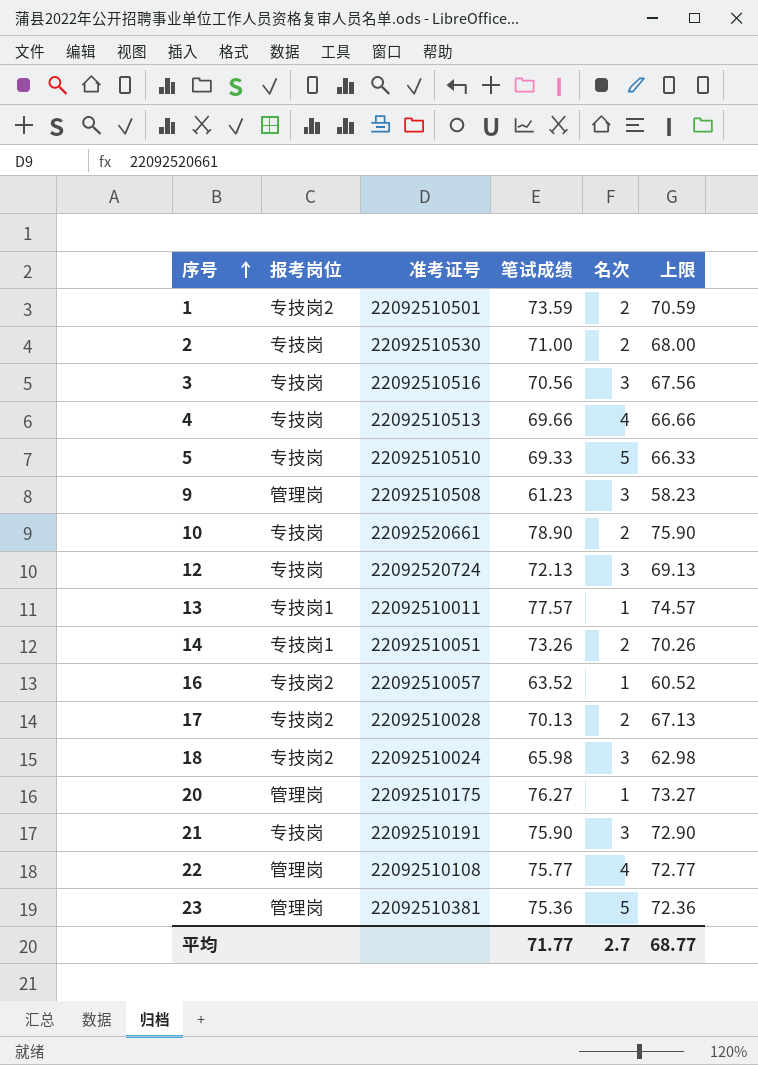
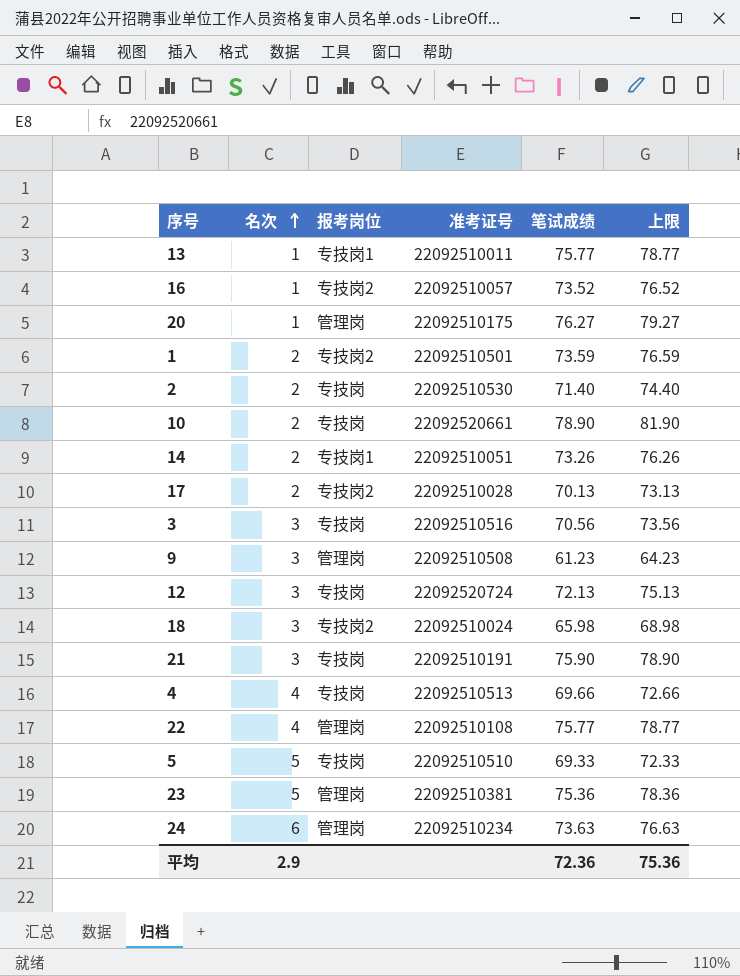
row order: 序号 ascending -> 名次 ascending
column 名次 | position: 5 -> 2
column 上限 | formula: [笔试成绩] - 3 -> [笔试成绩] + 3
13 | 笔试成绩: 77.57 -> 75.77
16 | 笔试成绩: 63.52 -> 73.52
2 | 笔试成绩: 71.00 -> 71.40
row 24: none -> 6 | 管理岗 | 22092510234 | 73.63 | 76.63
平均 | 名次: 2.7 -> 2.9
平均 | 笔试成绩: 71.77 -> 72.36
平均 | 上限: 68.77 -> 75.36

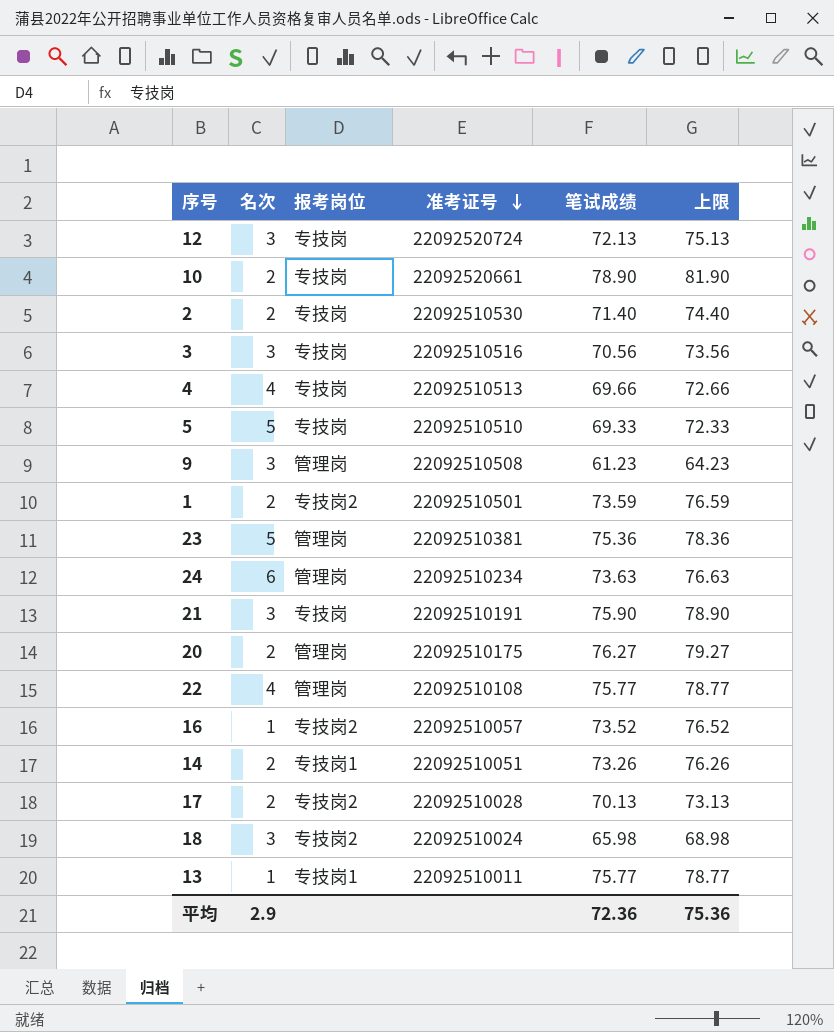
row order: 名次 ascending -> 准考证号 descending
20 | 名次: 1 -> 2

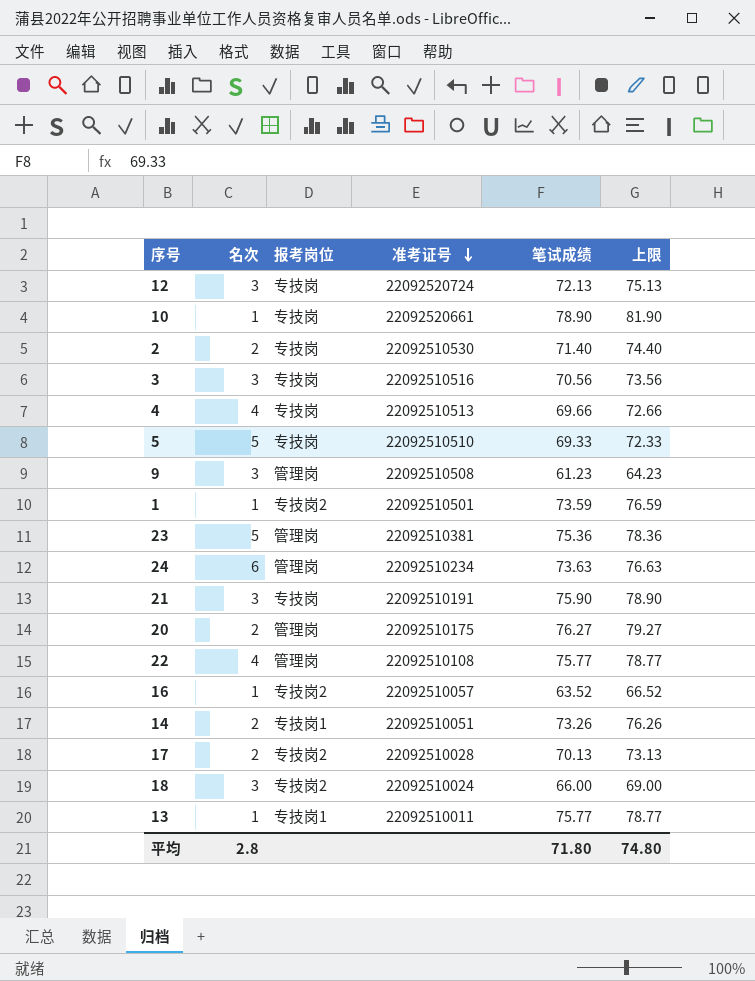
10 | 名次: 2 -> 1
1 | 名次: 2 -> 1
16 | 笔试成绩: 73.52 -> 63.52
16 | 上限: 76.52 -> 66.52
18 | 笔试成绩: 65.98 -> 66.00
18 | 上限: 68.98 -> 69.00
平均 | 名次: 2.9 -> 2.8
平均 | 笔试成绩: 72.36 -> 71.80
平均 | 上限: 75.36 -> 74.80

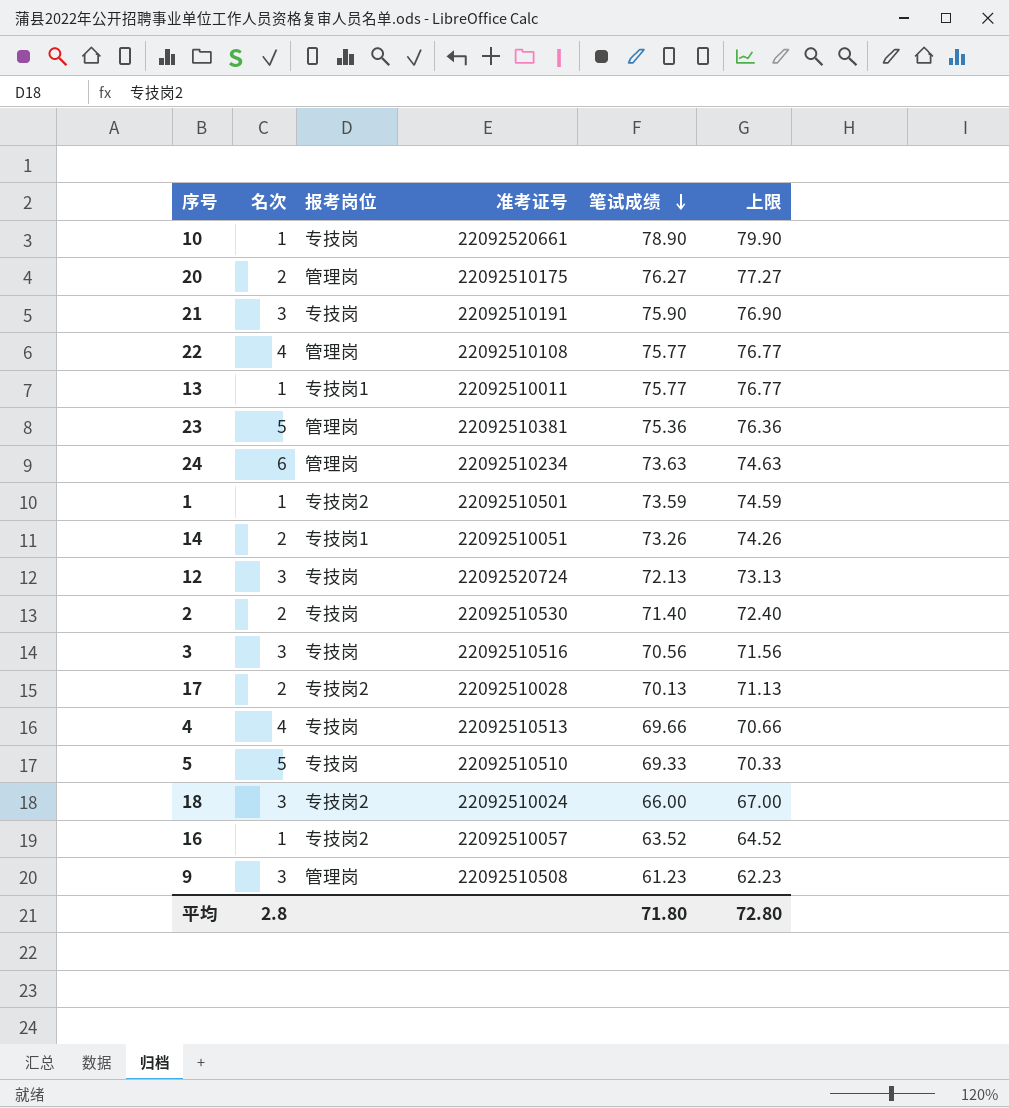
row order: 准考证号 descending -> 笔试成绩 descending
column 上限 | formula: [笔试成绩] + 3 -> [笔试成绩] + 1
平均 | 上限: 74.80 -> 72.80

